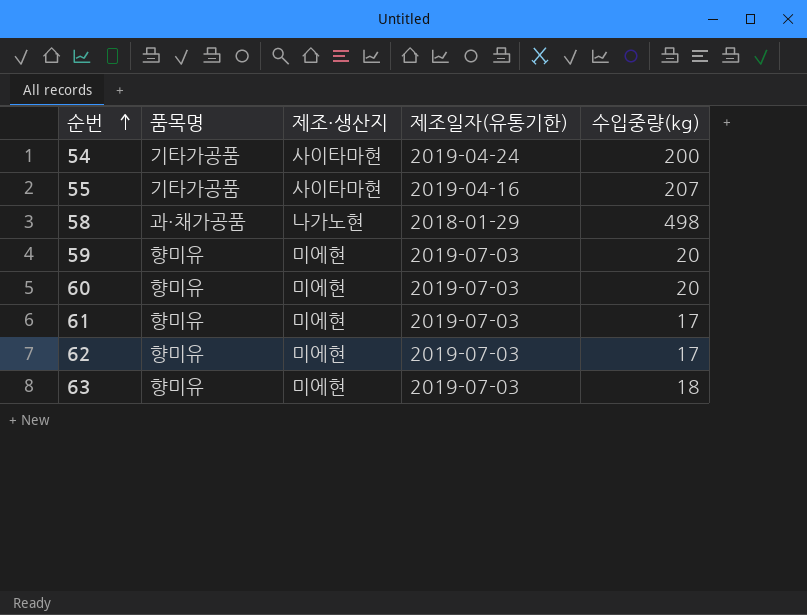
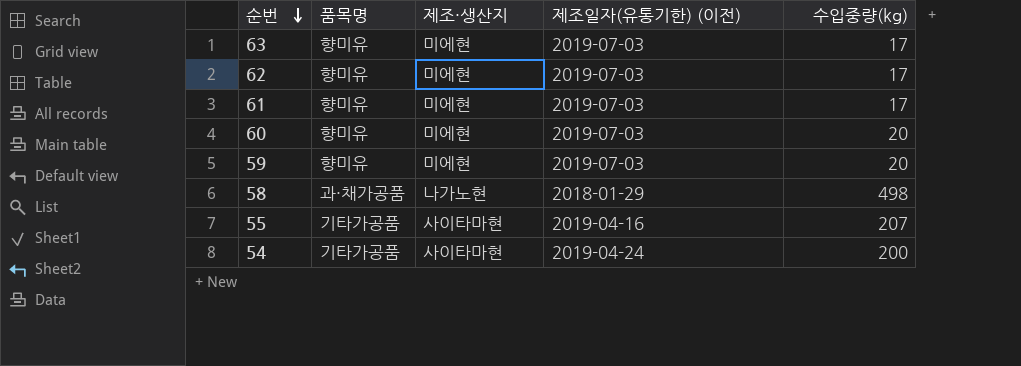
row order: 순번 ascending -> 순번 descending
column name: 제조일자(유통기한) -> 제조일자(유통기한) (이전)
63 | 수입중량(kg): 18 -> 17

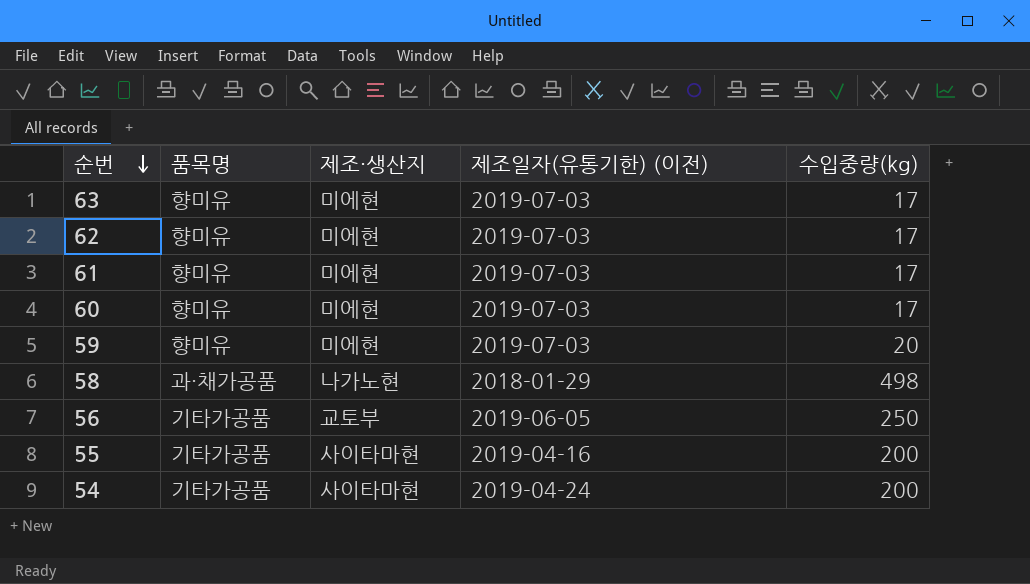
60 | 수입중량(kg): 20 -> 17
row 56: none -> 기타가공품 | 교토부 | 2019-06-05 | 250
55 | 수입중량(kg): 207 -> 200

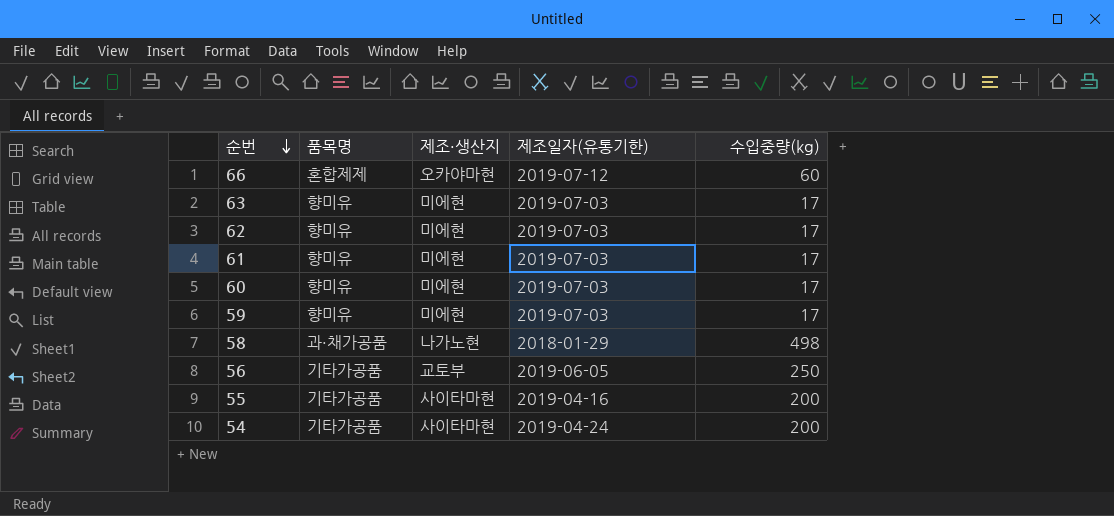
column name: 제조일자(유통기한) (이전) -> 제조일자(유통기한)
row 66: none -> 혼합제제 | 오카야마현 | 2019-07-12 | 60
59 | 수입중량(kg): 20 -> 17

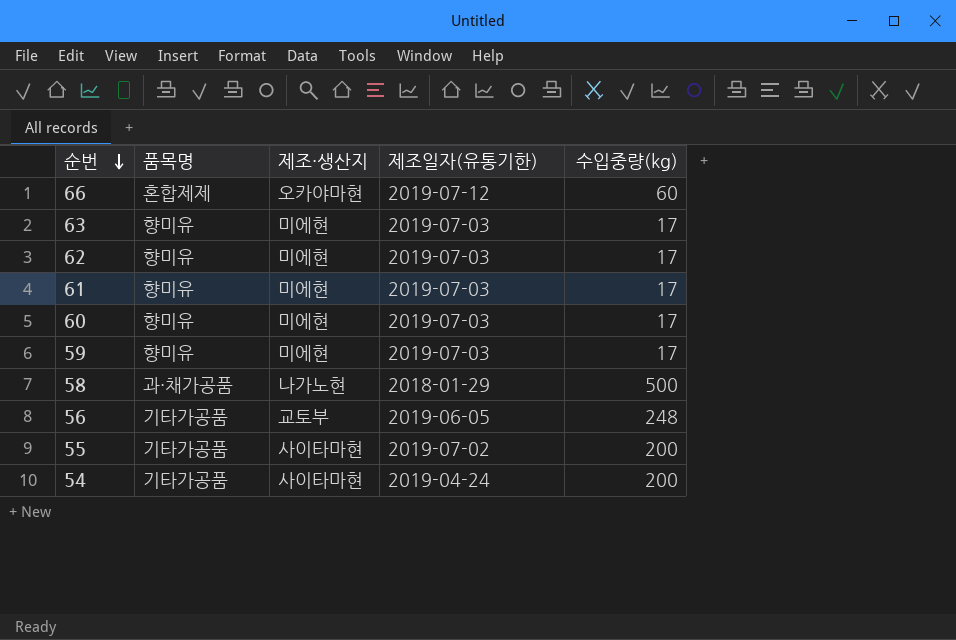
58 | 수입중량(kg): 498 -> 500
56 | 수입중량(kg): 250 -> 248
55 | 제조일자(유통기한): 2019-04-16 -> 2019-07-02

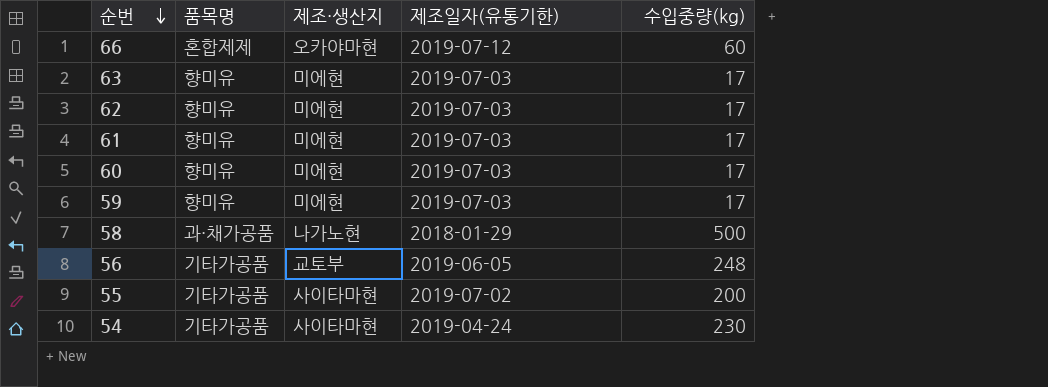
54 | 수입중량(kg): 200 -> 230

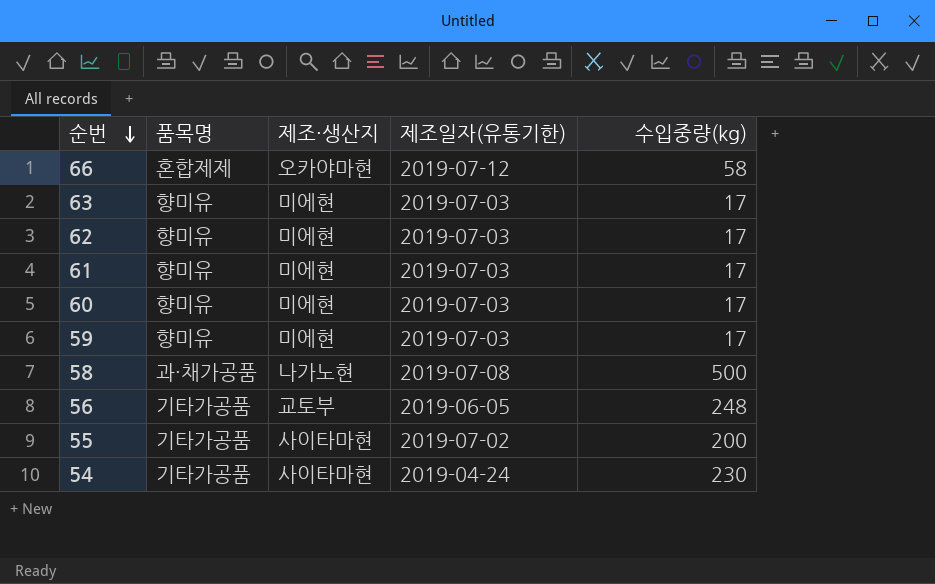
66 | 수입중량(kg): 60 -> 58
58 | 제조일자(유통기한): 2018-01-29 -> 2019-07-08

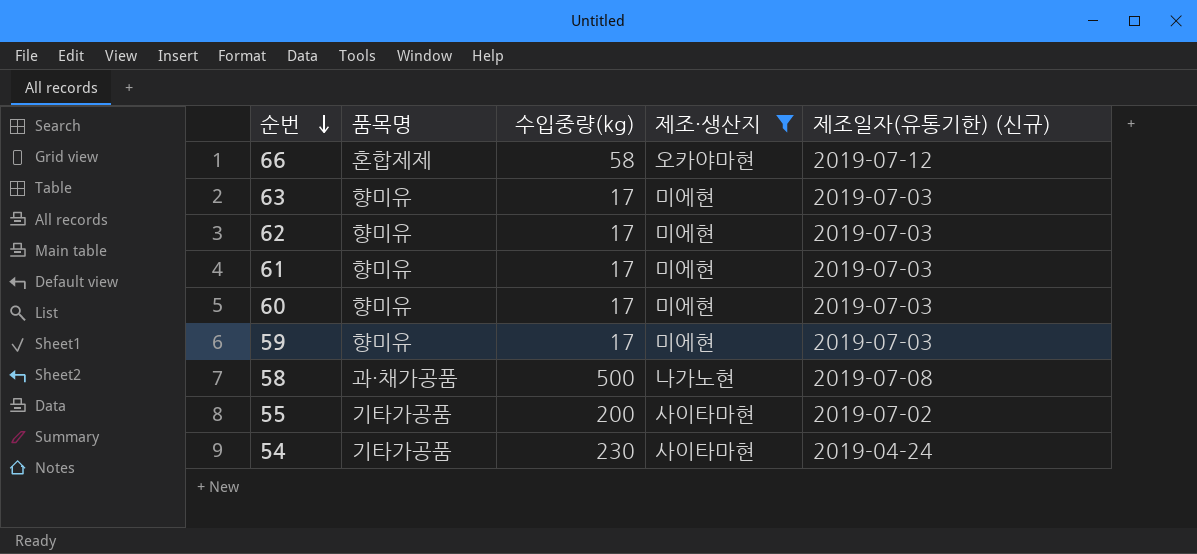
filter: none -> 제조·생산지 != 교토부
column 수입중량(kg) | position: 5 -> 3
column name: 제조일자(유통기한) -> 제조일자(유통기한) (신규)

